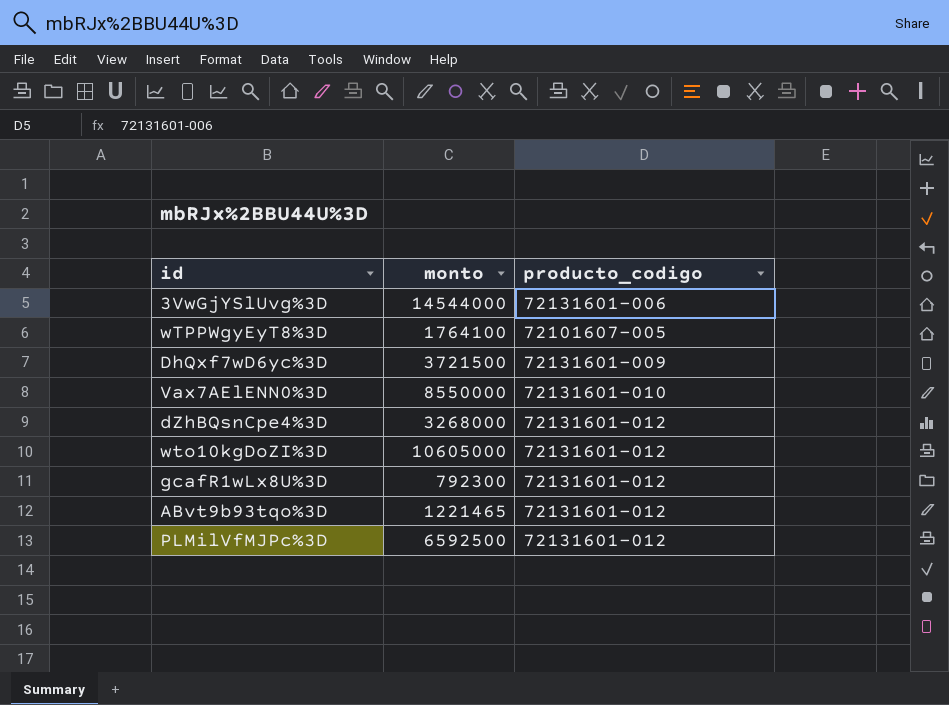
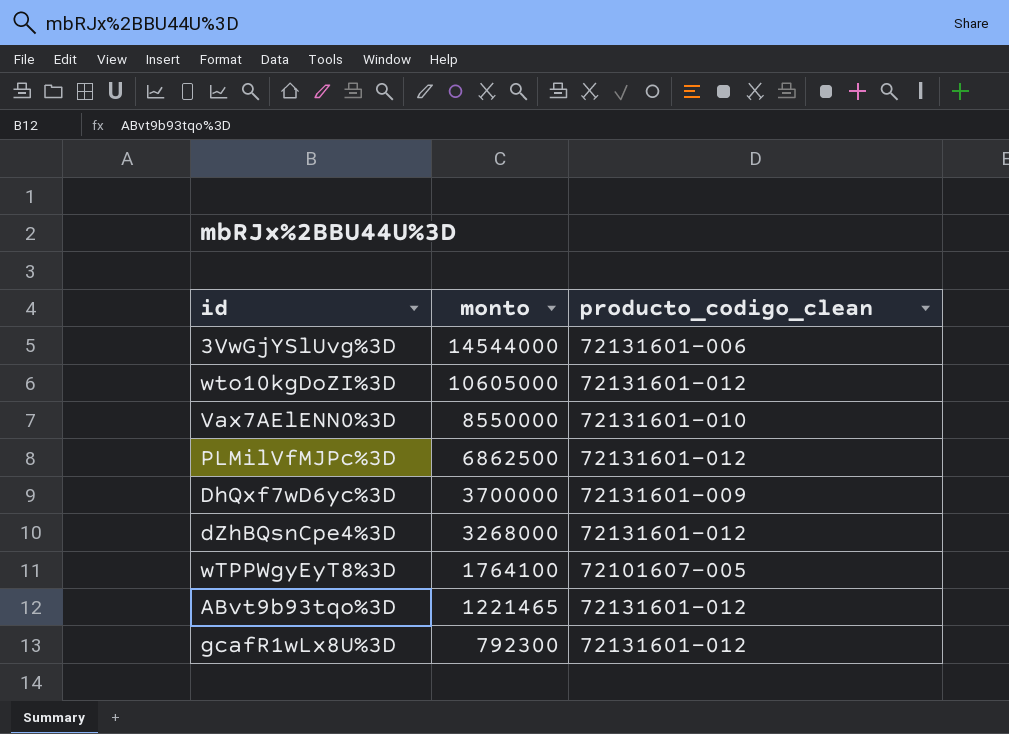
row order: none -> monto descending
column name: producto_codigo -> producto_codigo_clean
PLMilVfMJPc%3D | monto: 6592500 -> 6862500
DhQxf7wD6yc%3D | monto: 3721500 -> 3700000

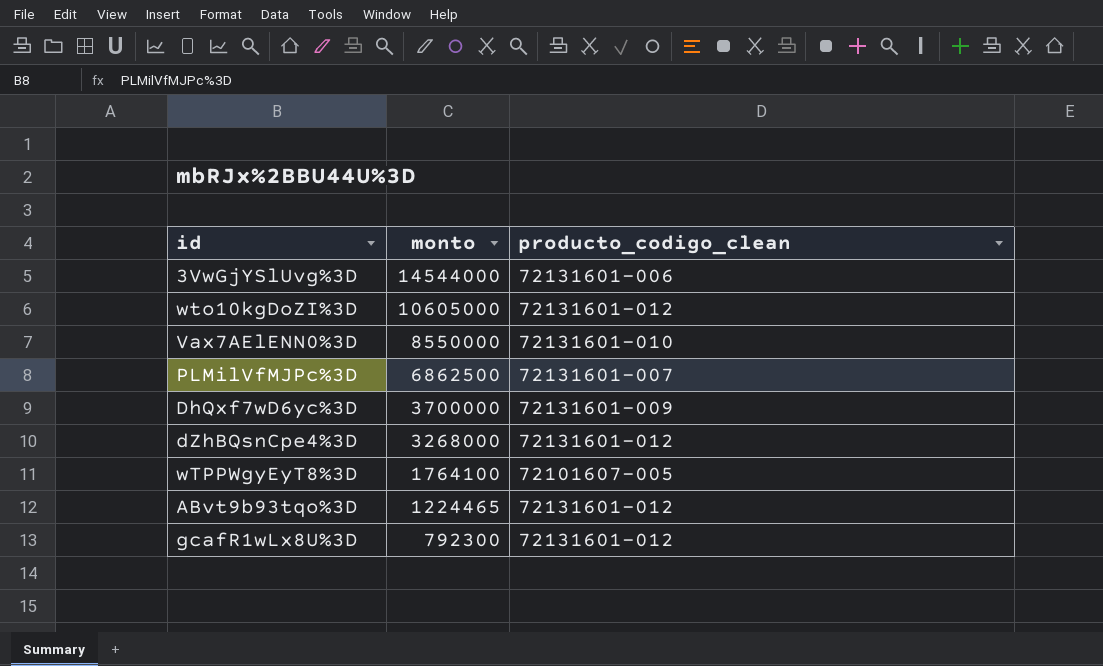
PLMilVfMJPc%3D | producto_codigo_clean: 72131601-012 -> 72131601-007
ABvt9b93tqo%3D | monto: 1221465 -> 1224465

